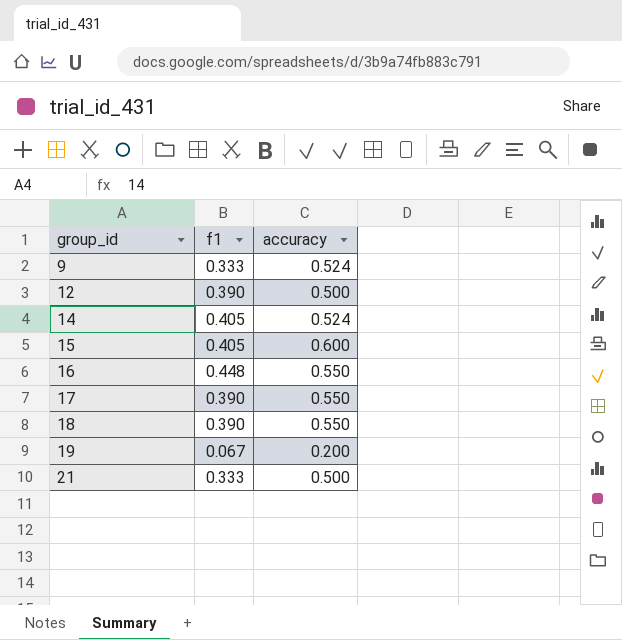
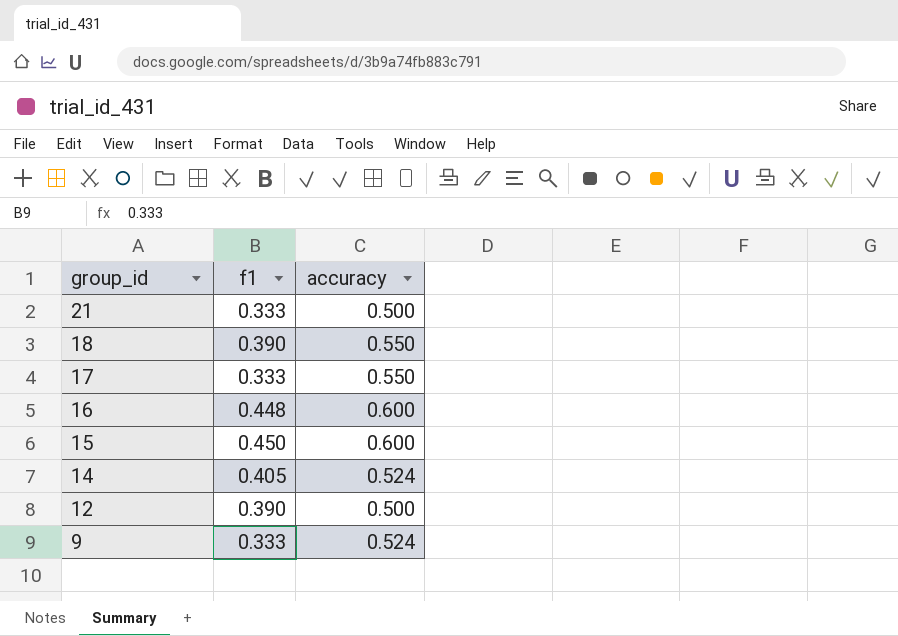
row order: group_id ascending -> group_id descending
row 19: 0.067 | 0.200 -> none
17 | f1: 0.390 -> 0.333
16 | accuracy: 0.550 -> 0.600
15 | f1: 0.405 -> 0.450

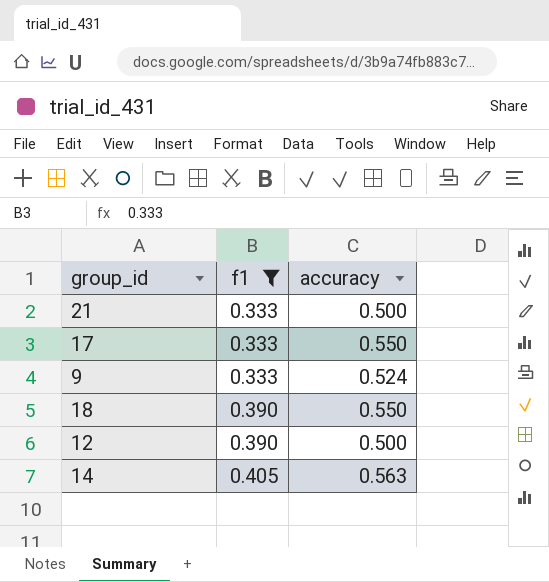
filter: none -> f1 <= 0.405
row order: group_id descending -> f1 ascending
14 | accuracy: 0.524 -> 0.563

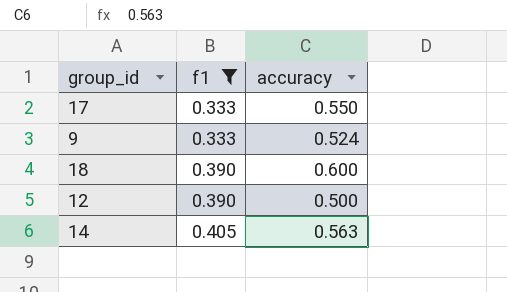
row 21: 0.333 | 0.500 -> none
18 | accuracy: 0.550 -> 0.600

